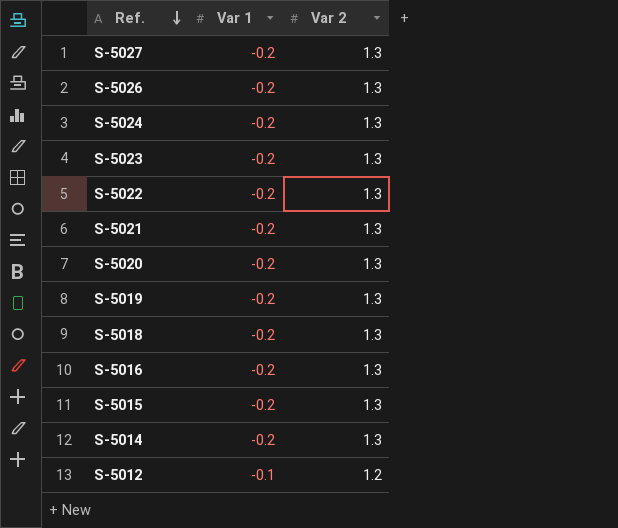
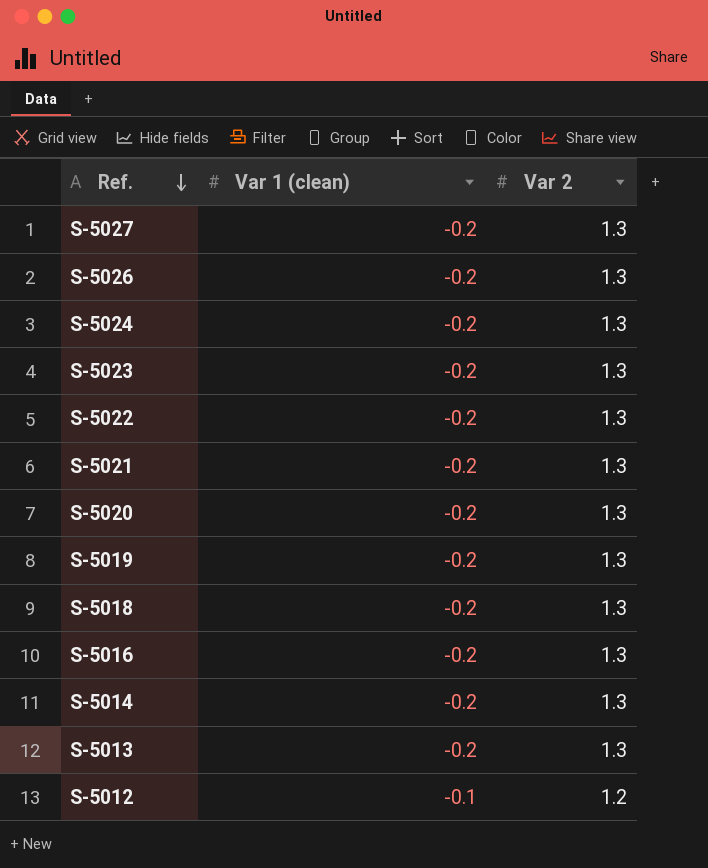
column name: Var 1 -> Var 1 (clean)
row S-5015: -0.2 | 1.3 -> none
row S-5013: none -> -0.2 | 1.3

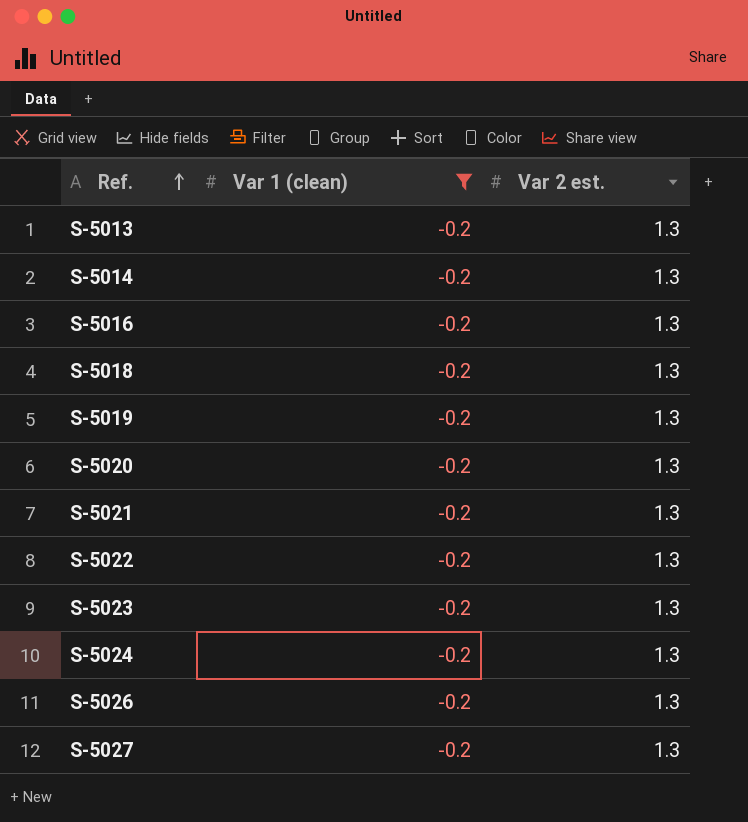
filter: none -> Var 1 (clean) = -0.2
row order: Ref. descending -> Ref. ascending
column name: Var 2 -> Var 2 est.

